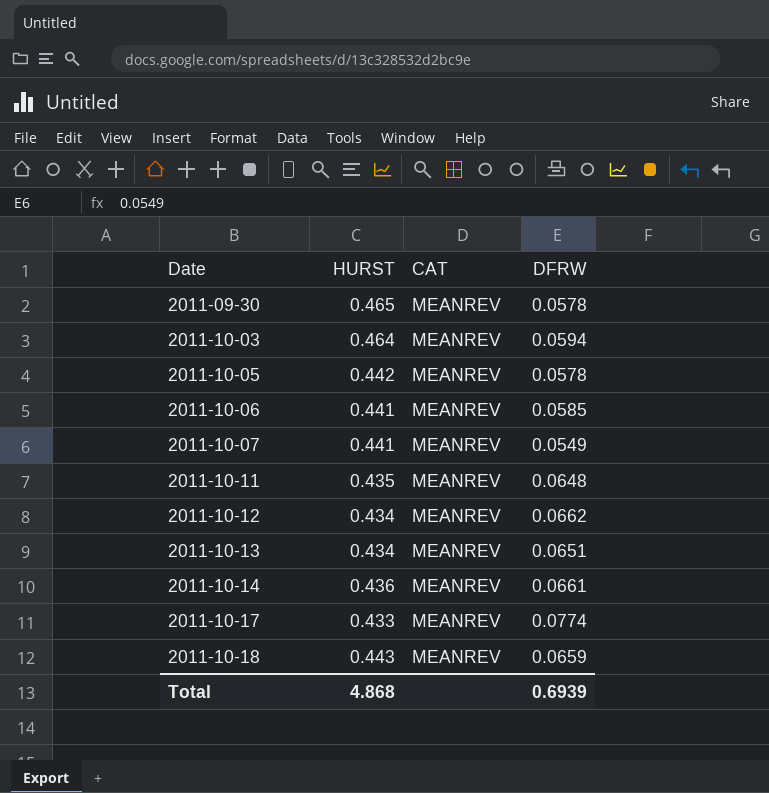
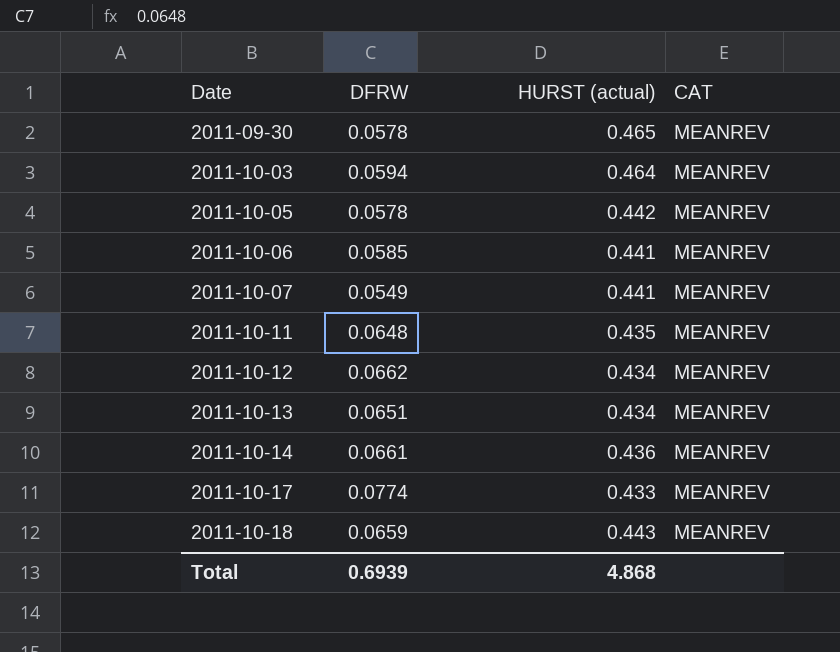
column DFRW | position: 4 -> 2
column name: HURST -> HURST (actual)

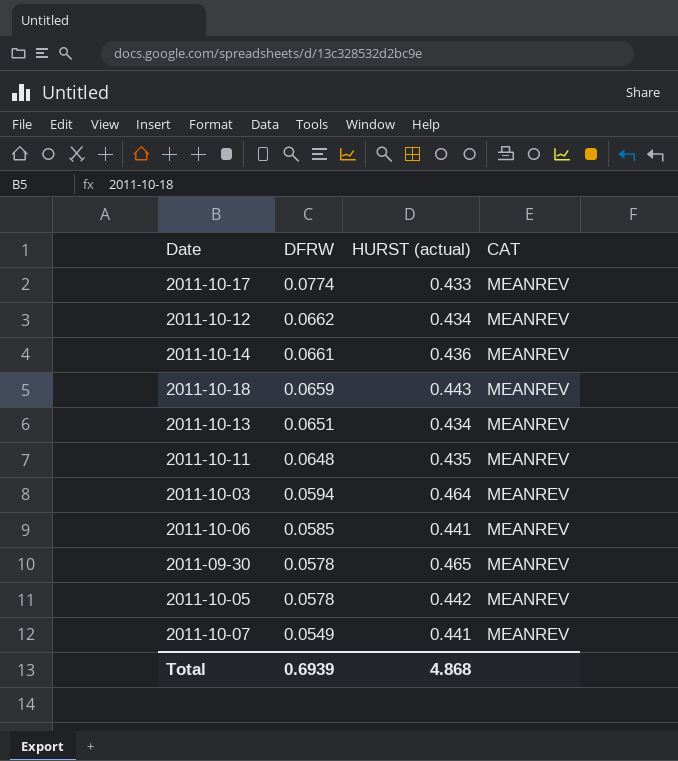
row order: Date ascending -> DFRW descending

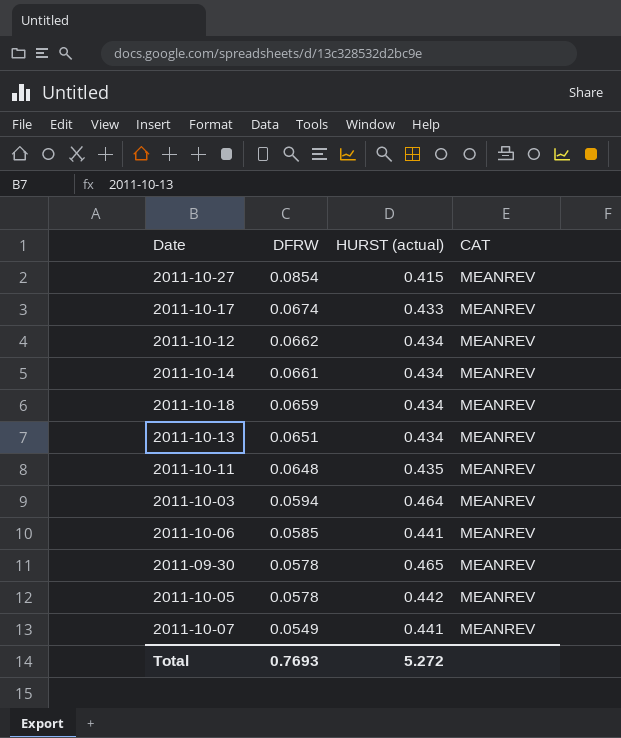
row 2011-10-27: none -> 0.0854 | 0.415 | MEANREV
2011-10-17 | DFRW: 0.0774 -> 0.0674
2011-10-14 | HURST (actual): 0.436 -> 0.434
2011-10-18 | HURST (actual): 0.443 -> 0.434
Total | DFRW: 0.6939 -> 0.7693
Total | HURST (actual): 4.868 -> 5.272

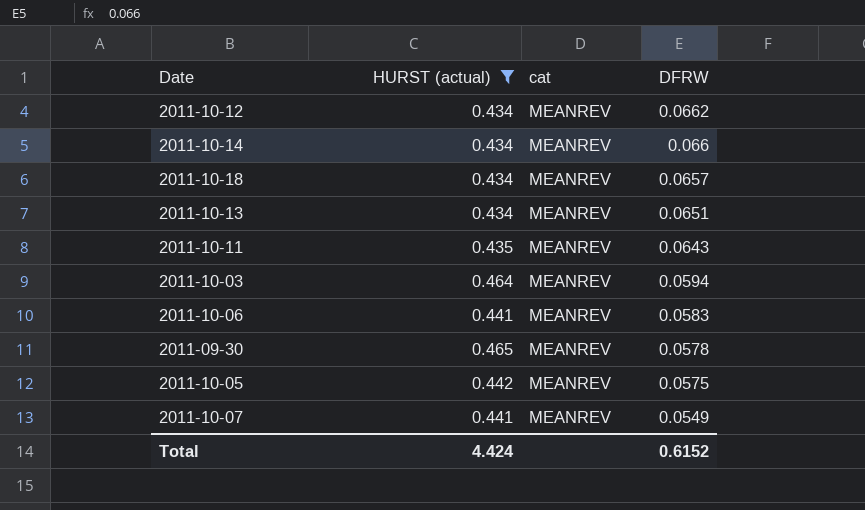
filter: none -> HURST (actual) >= 0.434
column name: CAT -> cat
column DFRW | position: 2 -> 4
2011-10-14 | DFRW: 0.0661 -> 0.066
2011-10-18 | DFRW: 0.0659 -> 0.0657
2011-10-11 | DFRW: 0.0648 -> 0.0643
2011-10-06 | DFRW: 0.0585 -> 0.0583
2011-10-05 | DFRW: 0.0578 -> 0.0575
Total | HURST (actual): 5.272 -> 4.424
Total | DFRW: 0.7693 -> 0.6152

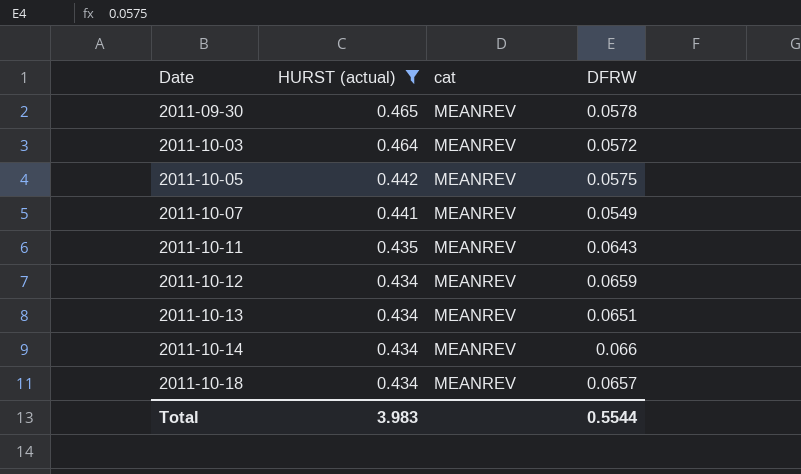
row order: DFRW descending -> Date ascending
row 2011-10-06: 0.441 | MEANREV | 0.0583 -> none
2011-10-03 | DFRW: 0.0594 -> 0.0572
2011-10-12 | DFRW: 0.0662 -> 0.0659
Total | HURST (actual): 4.424 -> 3.983
Total | DFRW: 0.6152 -> 0.5544

